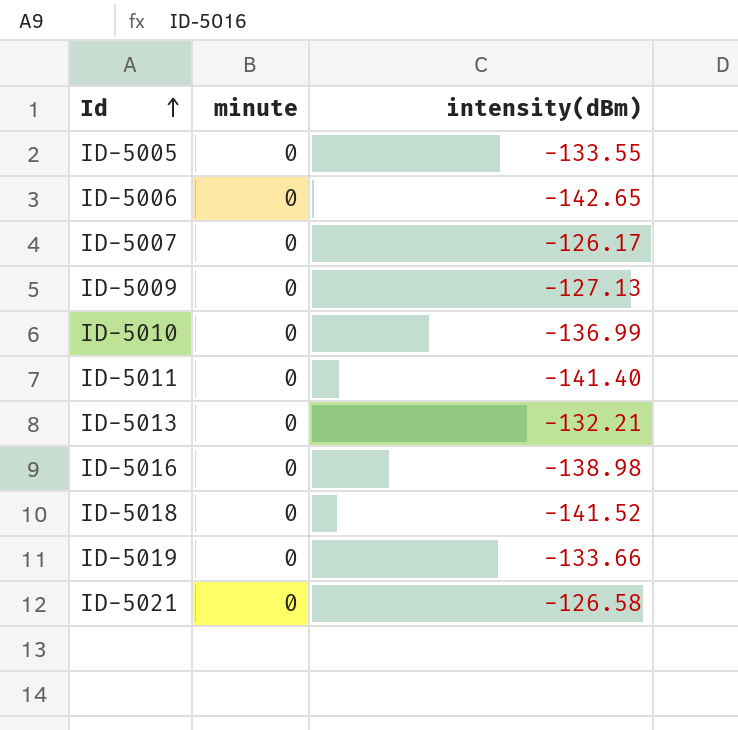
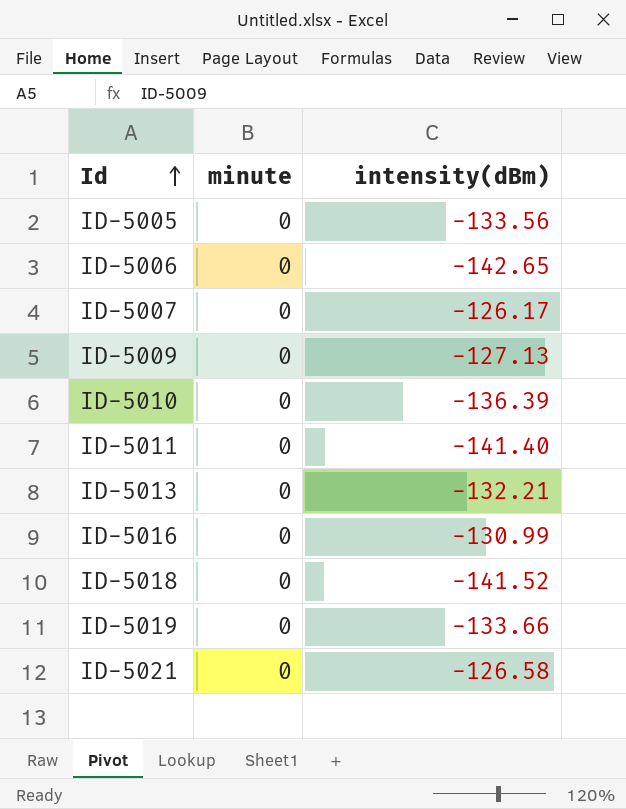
ID-5005 | intensity(dBm): -133.55 -> -133.56
ID-5010 | intensity(dBm): -136.99 -> -136.39
ID-5016 | intensity(dBm): -138.98 -> -130.99

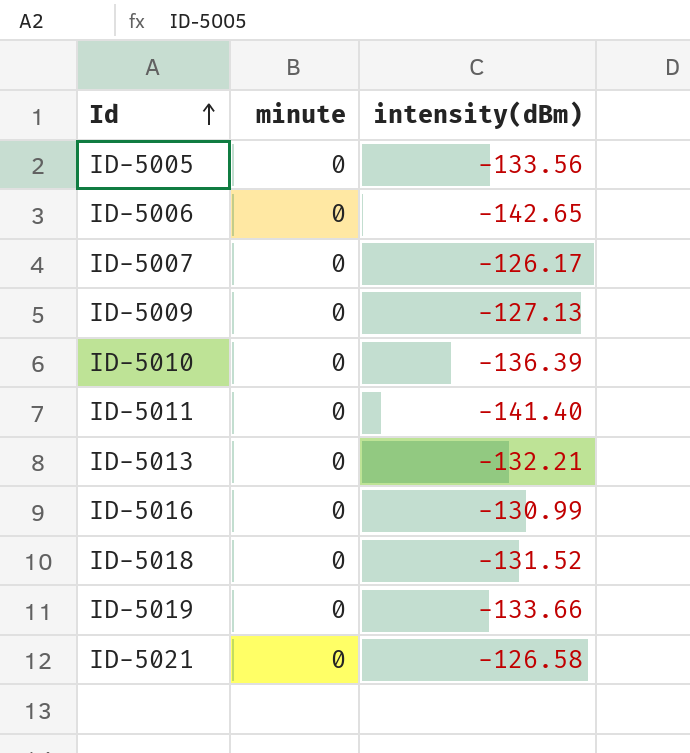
ID-5018 | intensity(dBm): -141.52 -> -131.52

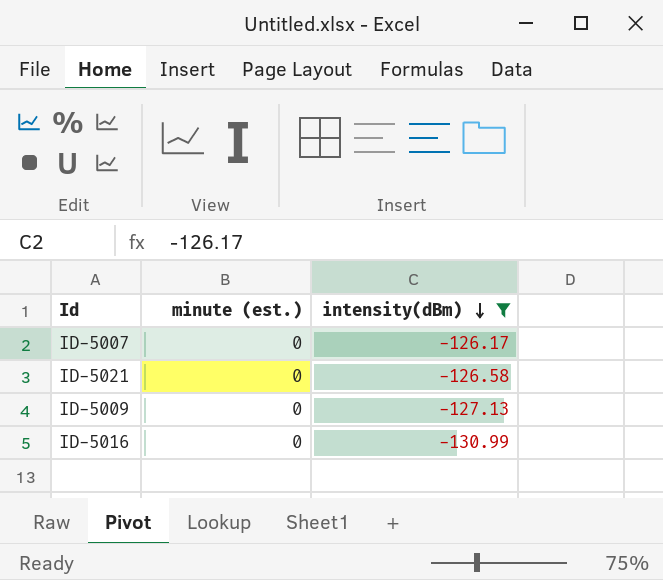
filter: none -> intensity(dBm) >= -130.99
row order: Id ascending -> intensity(dBm) descending
column name: minute -> minute (est.)

